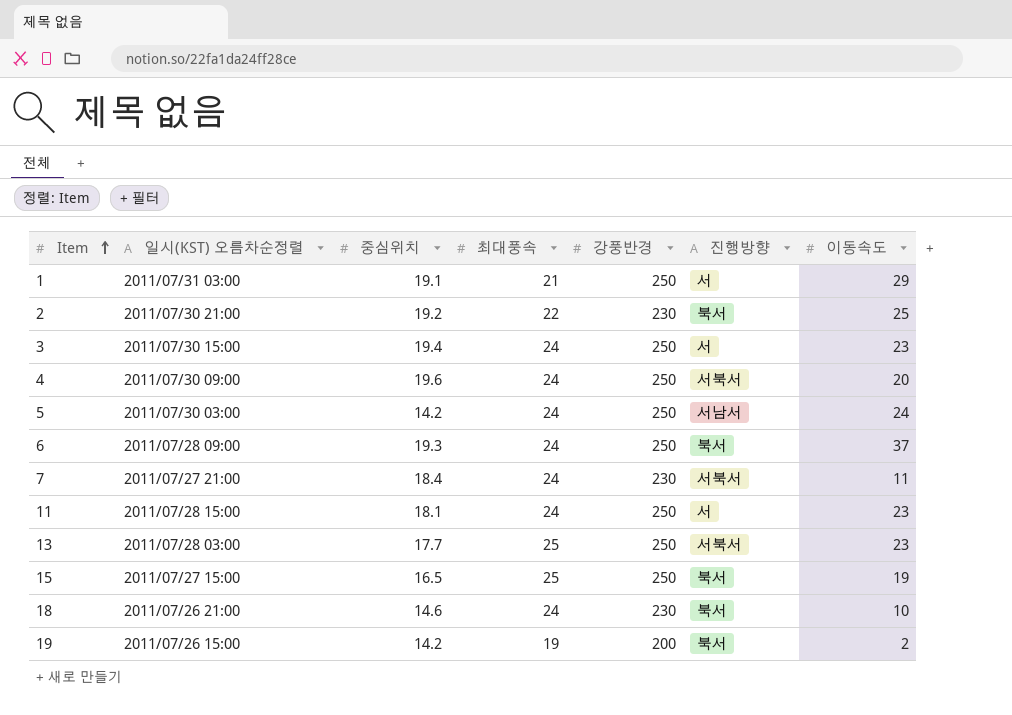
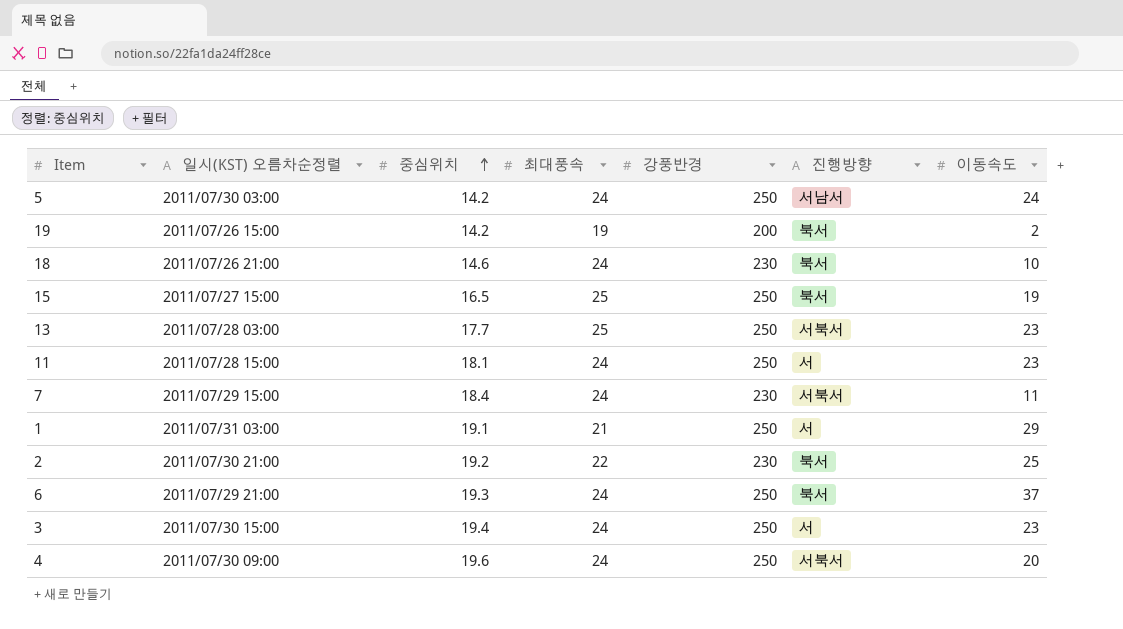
row order: Item ascending -> 중심위치 ascending
7 | 일시(KST) 오름차순정렬: 2011/07/27 21:00 -> 2011/07/29 15:00
6 | 일시(KST) 오름차순정렬: 2011/07/28 09:00 -> 2011/07/29 21:00

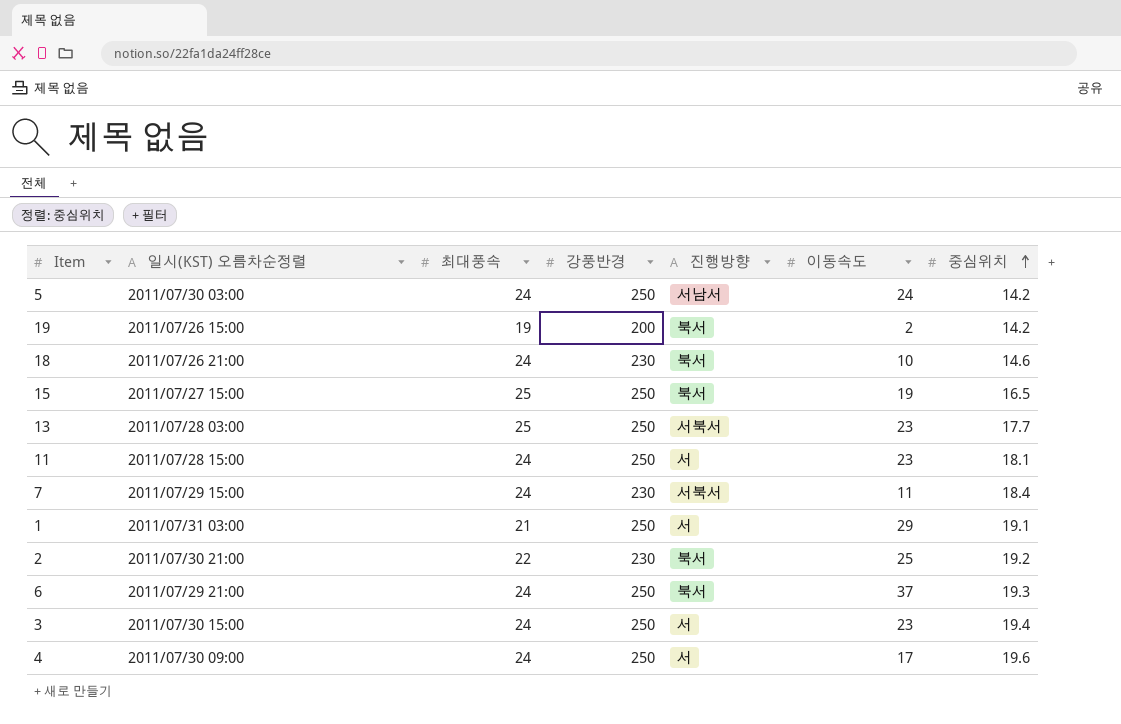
column 중심위치 | position: 3 -> 7
4 | 진행방향: 서북서 -> 서
4 | 이동속도: 20 -> 17

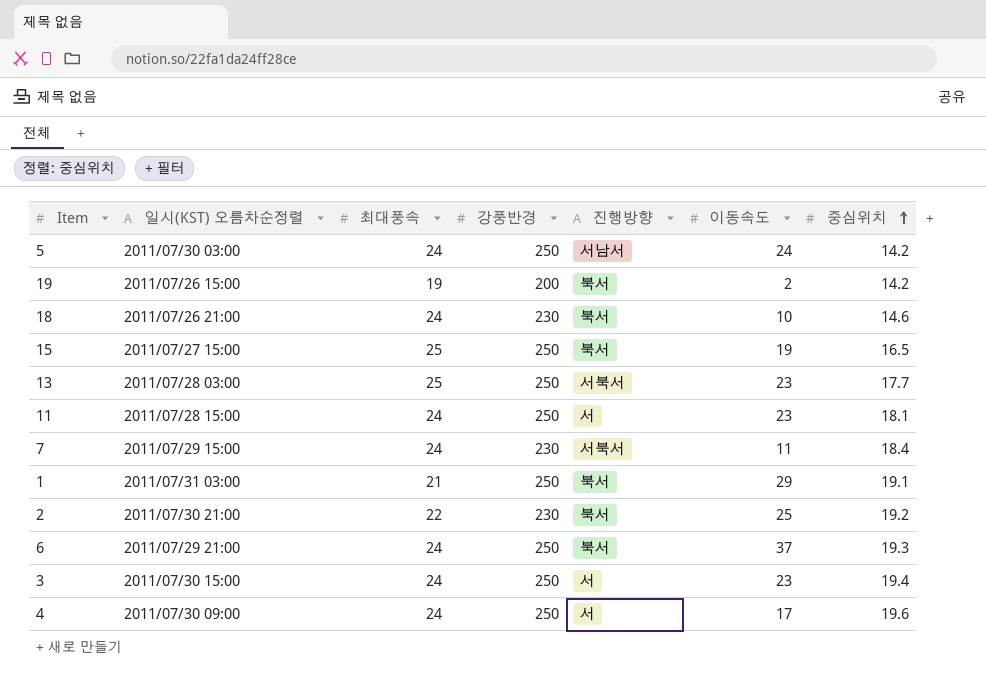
1 | 진행방향: 서 -> 북서

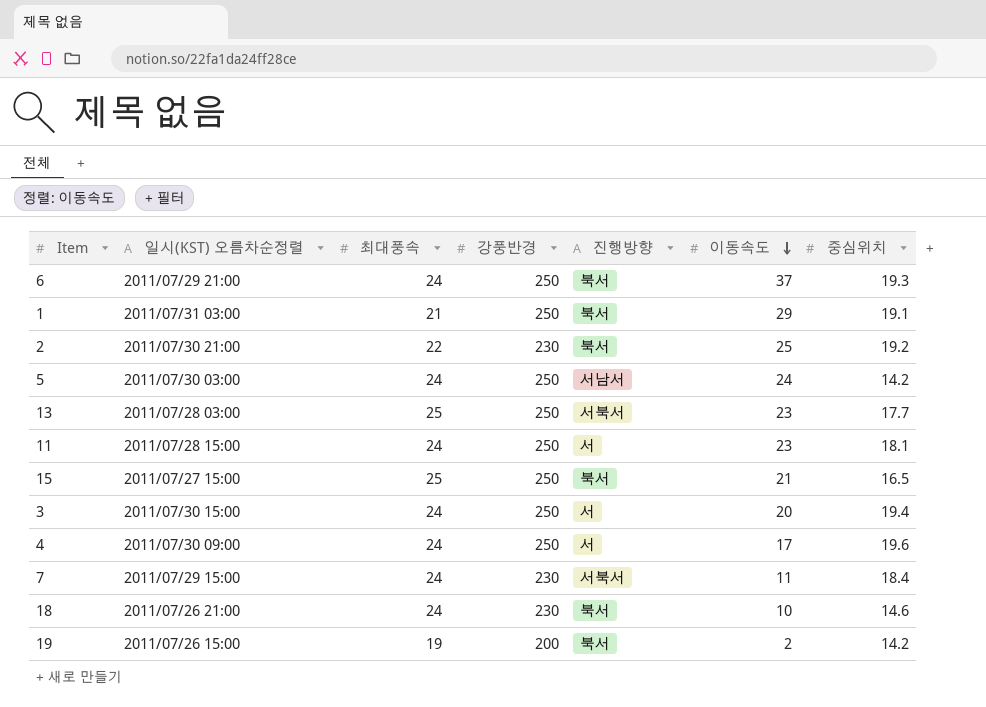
row order: 중심위치 ascending -> 이동속도 descending
15 | 이동속도: 19 -> 21
3 | 이동속도: 23 -> 20

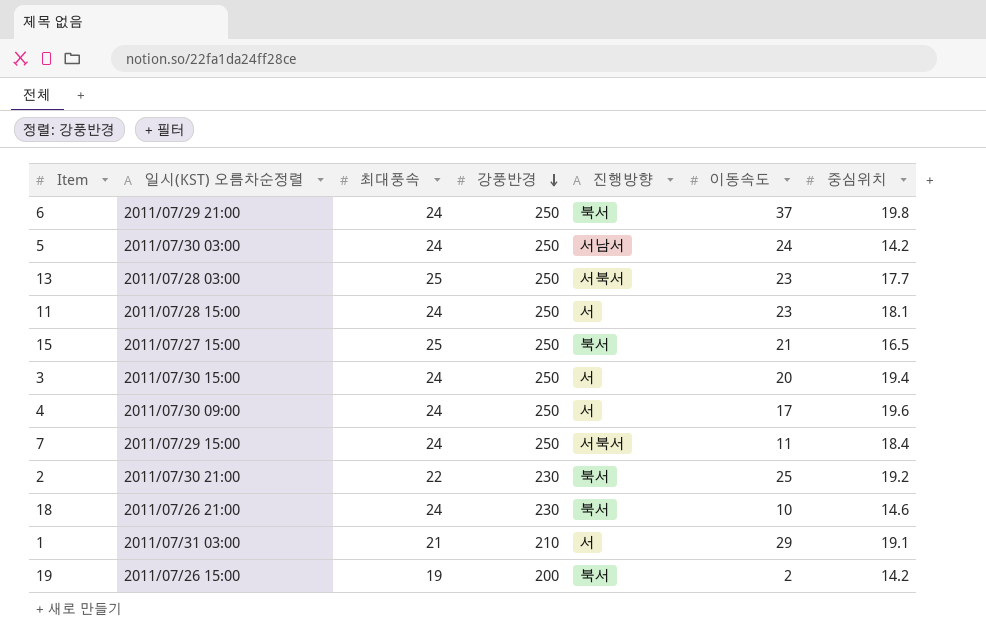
row order: 이동속도 descending -> 강풍반경 descending
6 | 중심위치: 19.3 -> 19.8
7 | 강풍반경: 230 -> 250
1 | 강풍반경: 250 -> 210
1 | 진행방향: 북서 -> 서

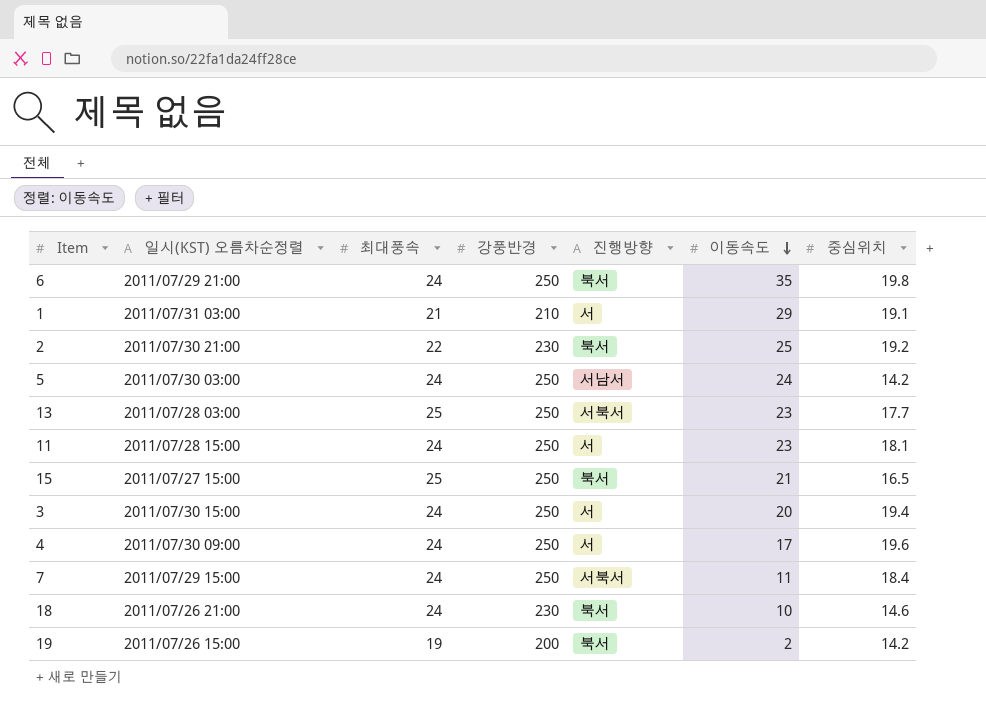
row order: 강풍반경 descending -> 이동속도 descending
6 | 이동속도: 37 -> 35

